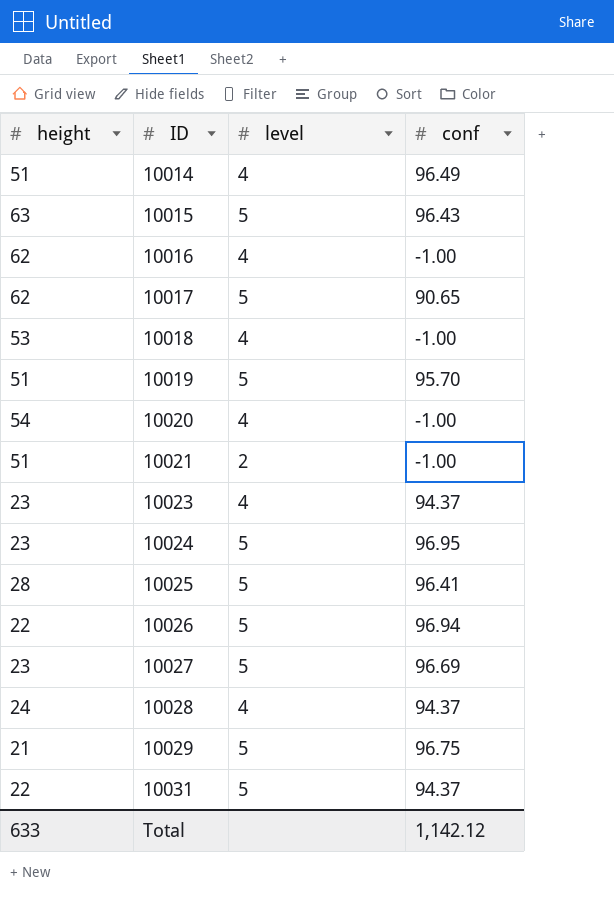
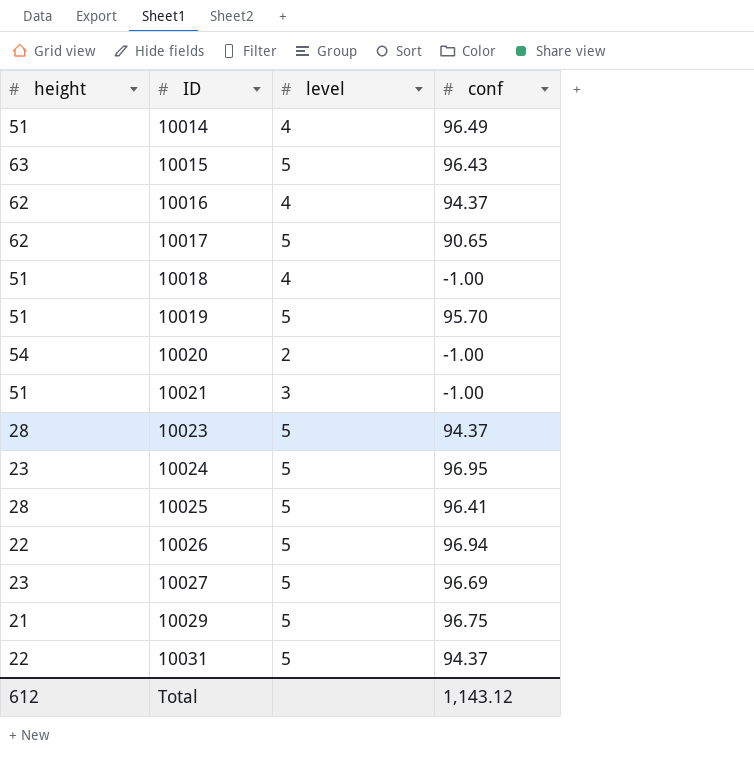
row 10028: 24 | 4 | 94.37 -> none
10016 | conf: -1.00 -> 94.37
10018 | height: 53 -> 51
10020 | level: 4 -> 2
10021 | level: 2 -> 3
10023 | height: 23 -> 28
10023 | level: 4 -> 5
Total | height: 633 -> 612
Total | conf: 1,142.12 -> 1,143.12

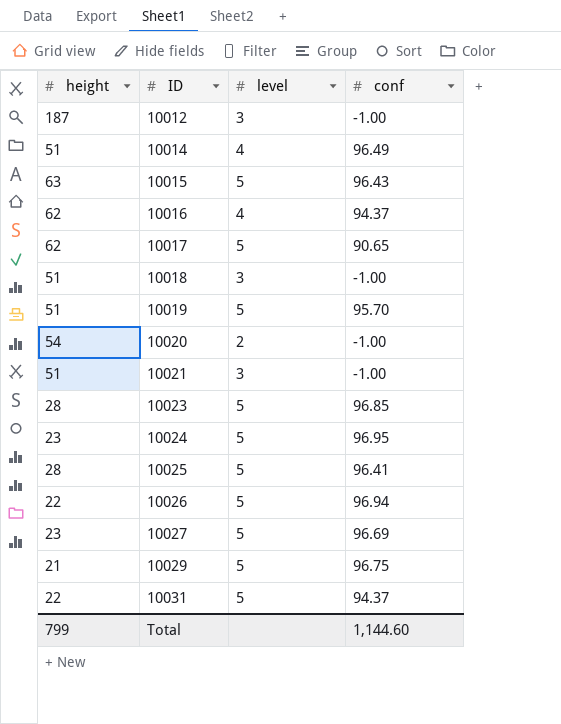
row 10012: none -> 187 | 3 | -1.00
10018 | level: 4 -> 3
10023 | conf: 94.37 -> 96.85
Total | height: 612 -> 799
Total | conf: 1,143.12 -> 1,144.60

